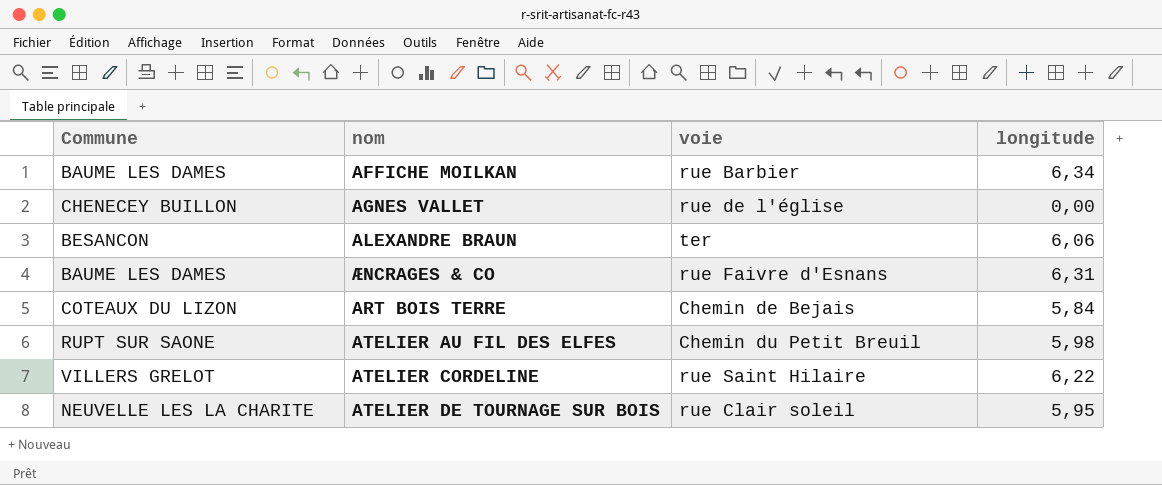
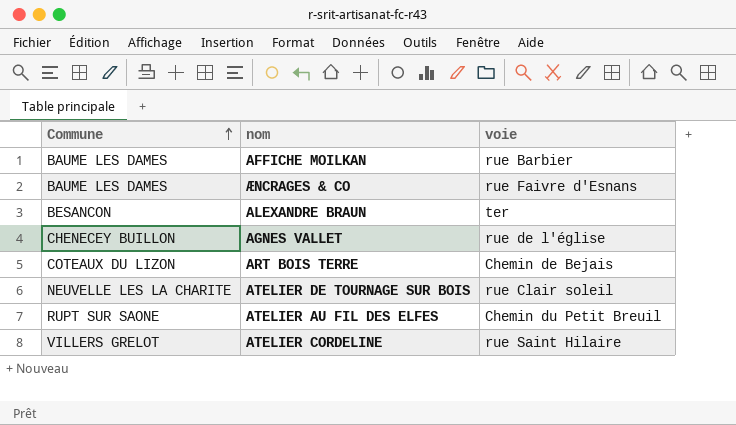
row order: none -> Commune ascending
column longitude | position: 4 -> none

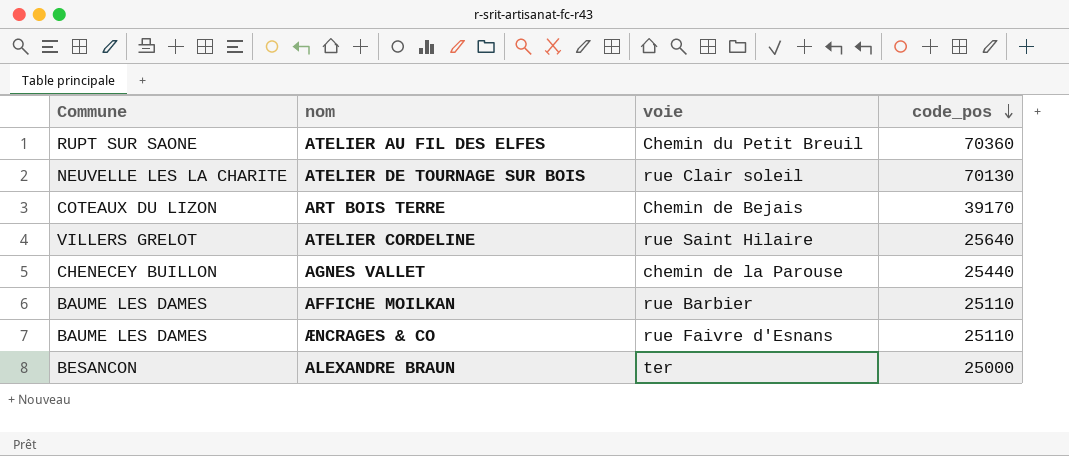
row order: Commune ascending -> code_pos descending
column code_pos | position: none -> 4
AGNES VALLET | voie: rue de l'église -> chemin de la Parouse

